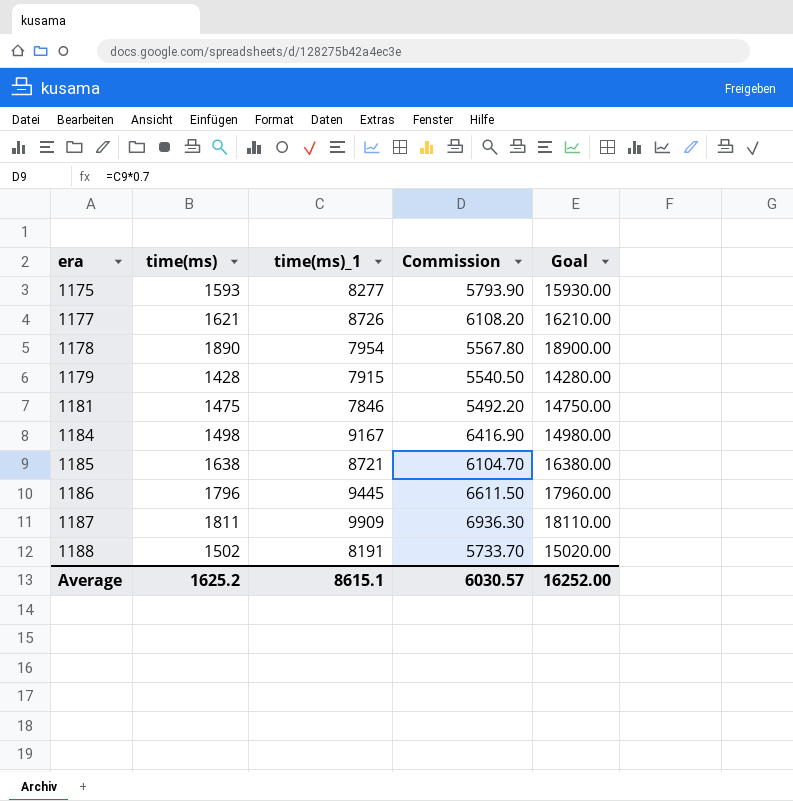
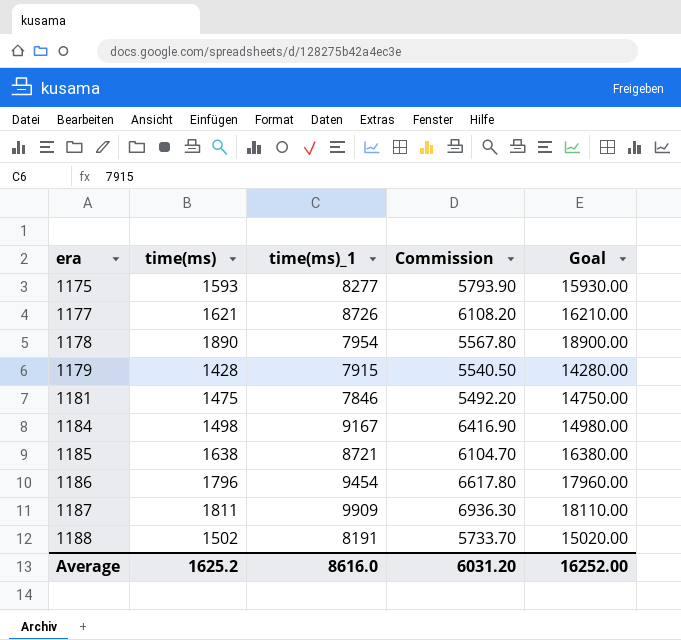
1186 | time(ms)_1: 9445 -> 9454
1186 | Commission: 6611.50 -> 6617.80
Average | time(ms)_1: 8615.1 -> 8616.0
Average | Commission: 6030.57 -> 6031.20

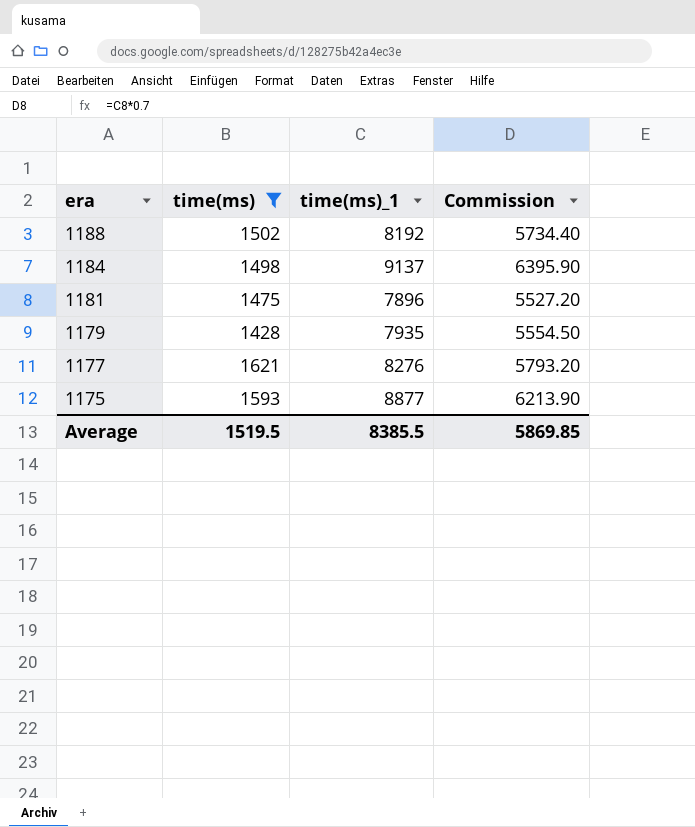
filter: none -> time(ms) <= 1621
row order: era ascending -> era descending
column Goal | formula: [time(ms)] * 10 -> none
1188 | time(ms)_1: 8191 -> 8192
1188 | Commission: 5733.70 -> 5734.40
1184 | time(ms)_1: 9167 -> 9137
1184 | Commission: 6416.90 -> 6395.90
1181 | time(ms)_1: 7846 -> 7896
1181 | Commission: 5492.20 -> 5527.20
1179 | time(ms)_1: 7915 -> 7935
1179 | Commission: 5540.50 -> 5554.50
1177 | time(ms)_1: 8726 -> 8276
1177 | Commission: 6108.20 -> 5793.20
1175 | time(ms)_1: 8277 -> 8877
1175 | Commission: 5793.90 -> 6213.90
Average | time(ms): 1625.2 -> 1519.5
Average | time(ms)_1: 8616.0 -> 8385.5
Average | Commission: 6031.20 -> 5869.85

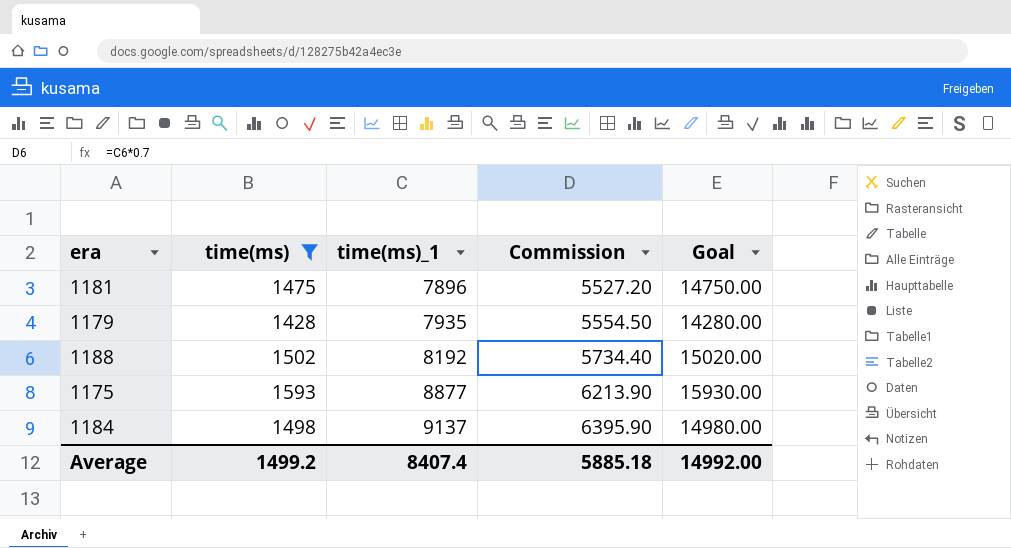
row order: era descending -> time(ms)_1 ascending
column Goal | formula: none -> [time(ms)] * 10
row 1177: 1621 | 8276 | 5793.20 -> none
Average | time(ms): 1519.5 -> 1499.2
Average | time(ms)_1: 8385.5 -> 8407.4
Average | Commission: 5869.85 -> 5885.18

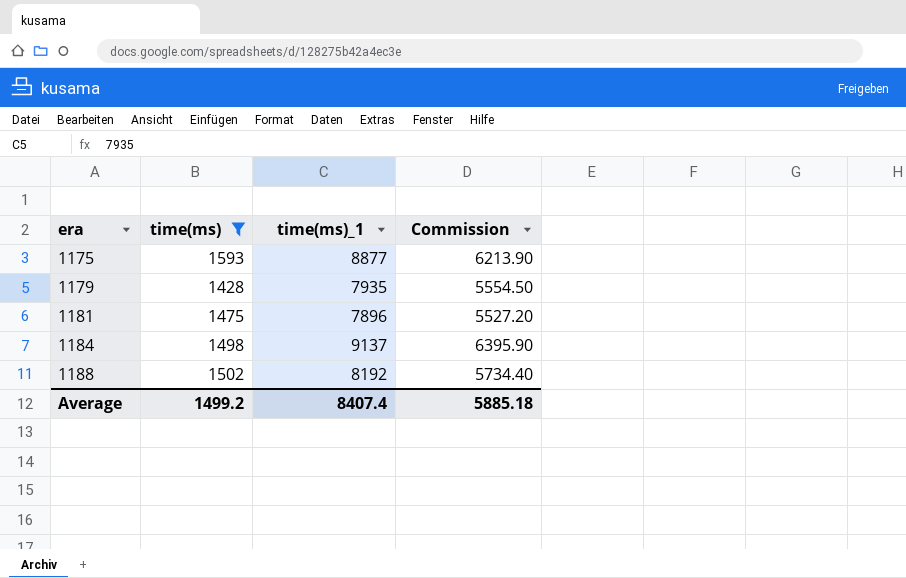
row order: time(ms)_1 ascending -> era ascending
column Goal | formula: [time(ms)] * 10 -> none

